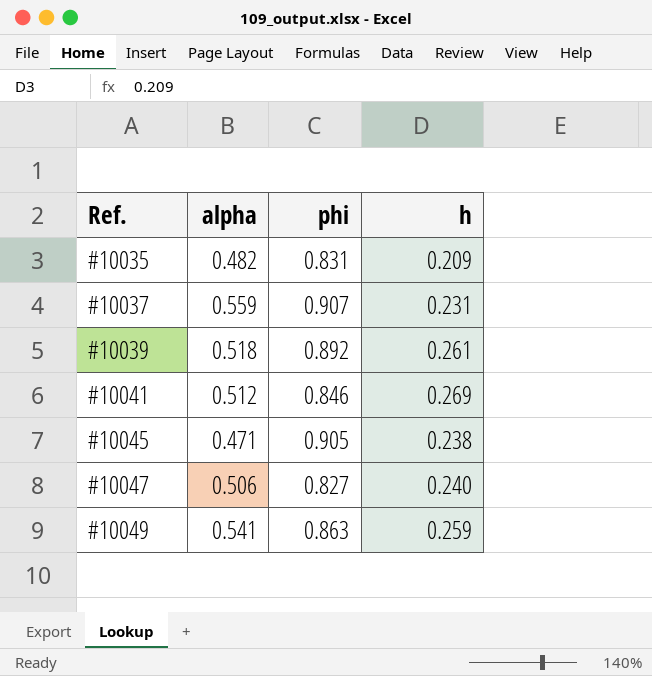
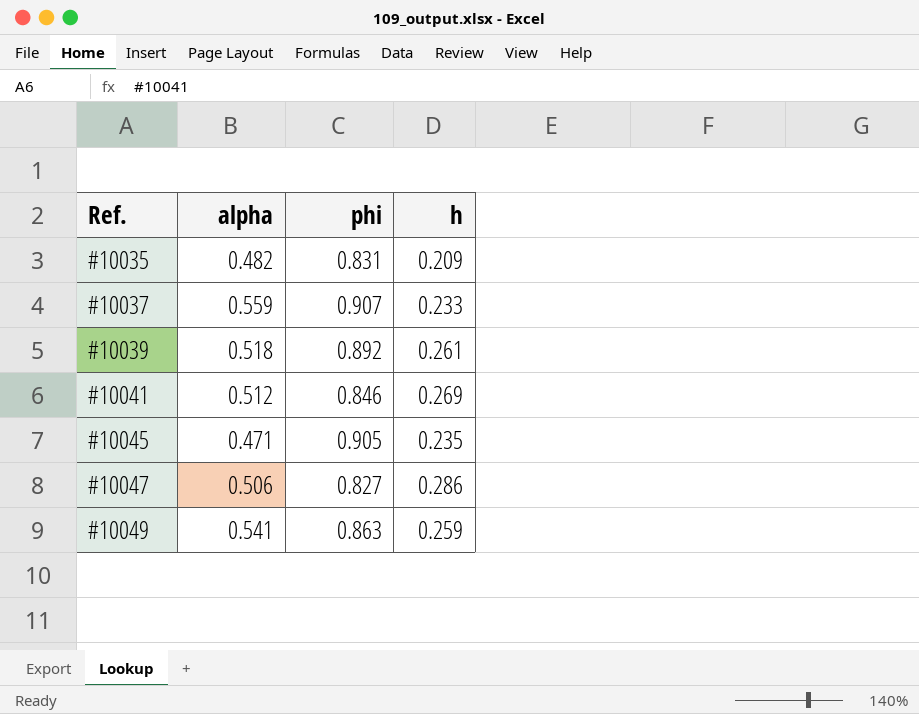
#10037 | h: 0.231 -> 0.233
#10045 | h: 0.238 -> 0.235
#10047 | h: 0.240 -> 0.286

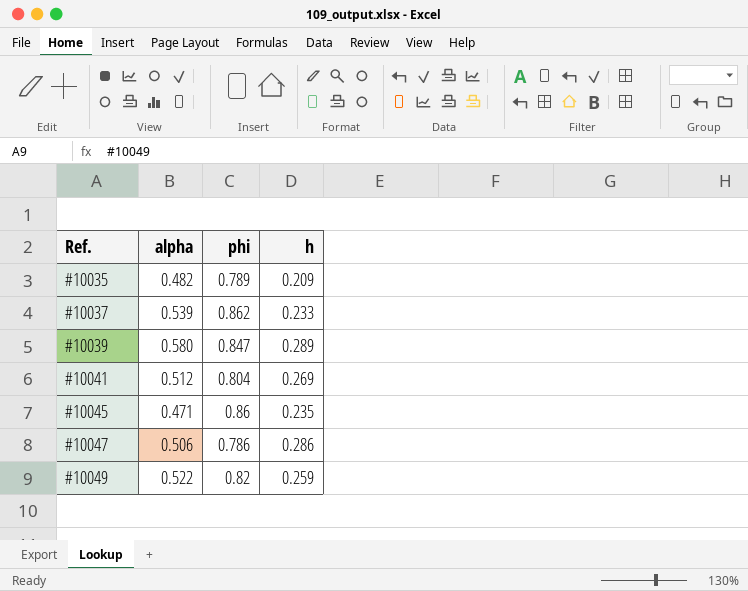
#10035 | phi: 0.831 -> 0.789
#10037 | alpha: 0.559 -> 0.539
#10037 | phi: 0.907 -> 0.862
#10039 | alpha: 0.518 -> 0.580
#10039 | phi: 0.892 -> 0.847
#10039 | h: 0.261 -> 0.289
#10041 | phi: 0.846 -> 0.804
#10045 | phi: 0.905 -> 0.86
#10047 | phi: 0.827 -> 0.786
#10049 | alpha: 0.541 -> 0.522
#10049 | phi: 0.863 -> 0.82

